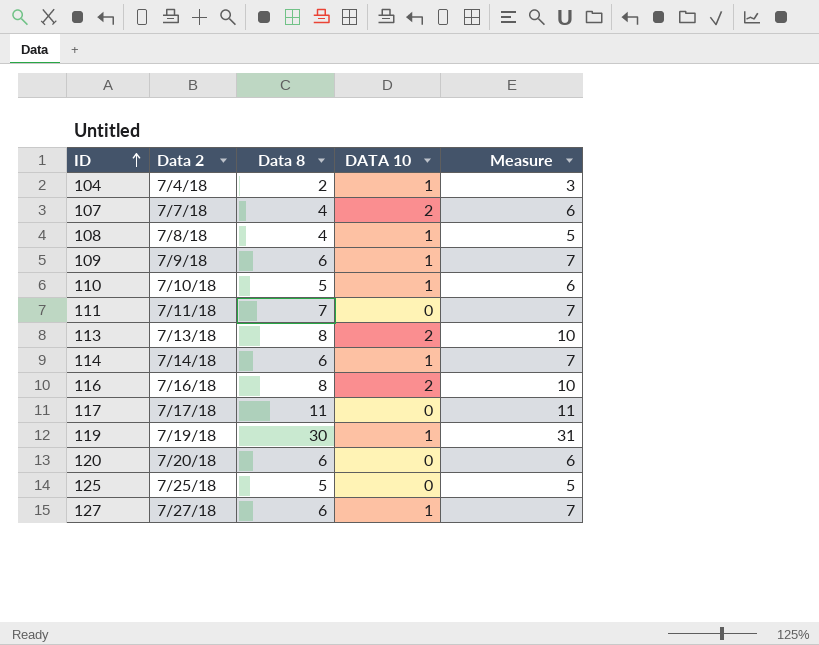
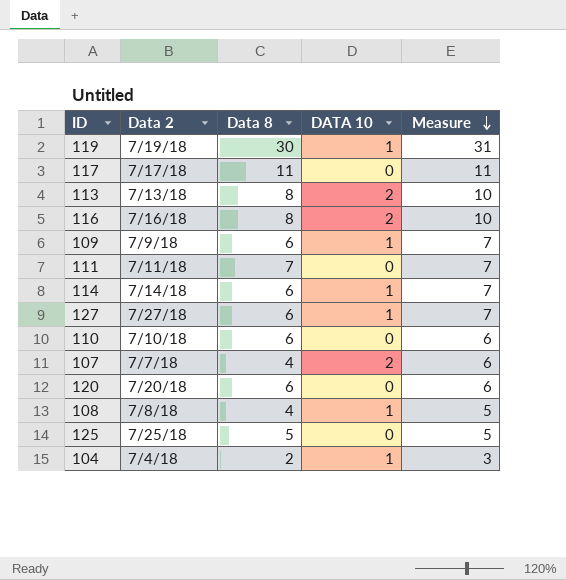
row order: ID ascending -> Measure descending
110 | Data 8: 5 -> 6
110 | DATA 10: 1 -> 0

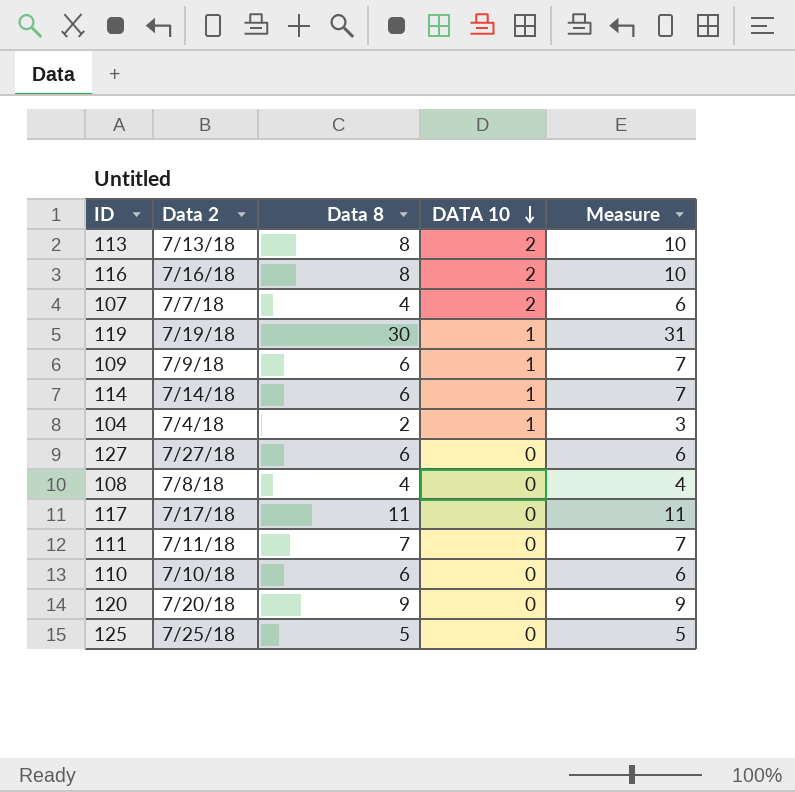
row order: Measure descending -> DATA 10 descending
127 | DATA 10: 1 -> 0
127 | Measure: 7 -> 6
108 | DATA 10: 1 -> 0
108 | Measure: 5 -> 4
120 | Data 8: 6 -> 9
120 | Measure: 6 -> 9

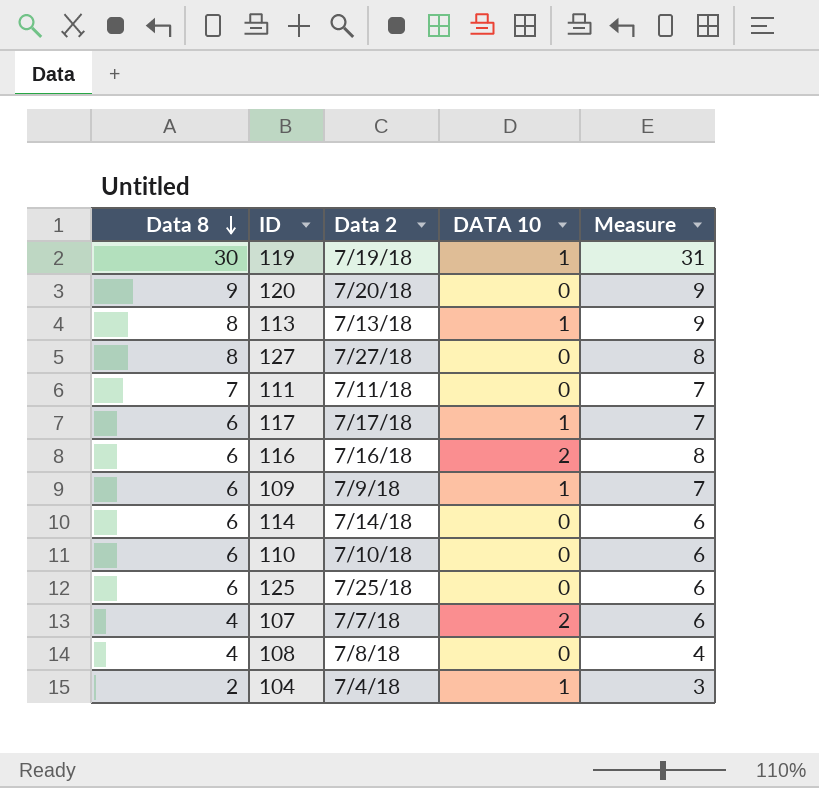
row order: DATA 10 descending -> Data 8 descending
column Data 8 | position: 3 -> 1
113 | DATA 10: 2 -> 1
113 | Measure: 10 -> 9
127 | Data 8: 6 -> 8
127 | Measure: 6 -> 8
117 | Data 8: 11 -> 6
117 | DATA 10: 0 -> 1
117 | Measure: 11 -> 7
116 | Data 8: 8 -> 6
116 | Measure: 10 -> 8
114 | DATA 10: 1 -> 0
114 | Measure: 7 -> 6
125 | Data 8: 5 -> 6
125 | Measure: 5 -> 6

